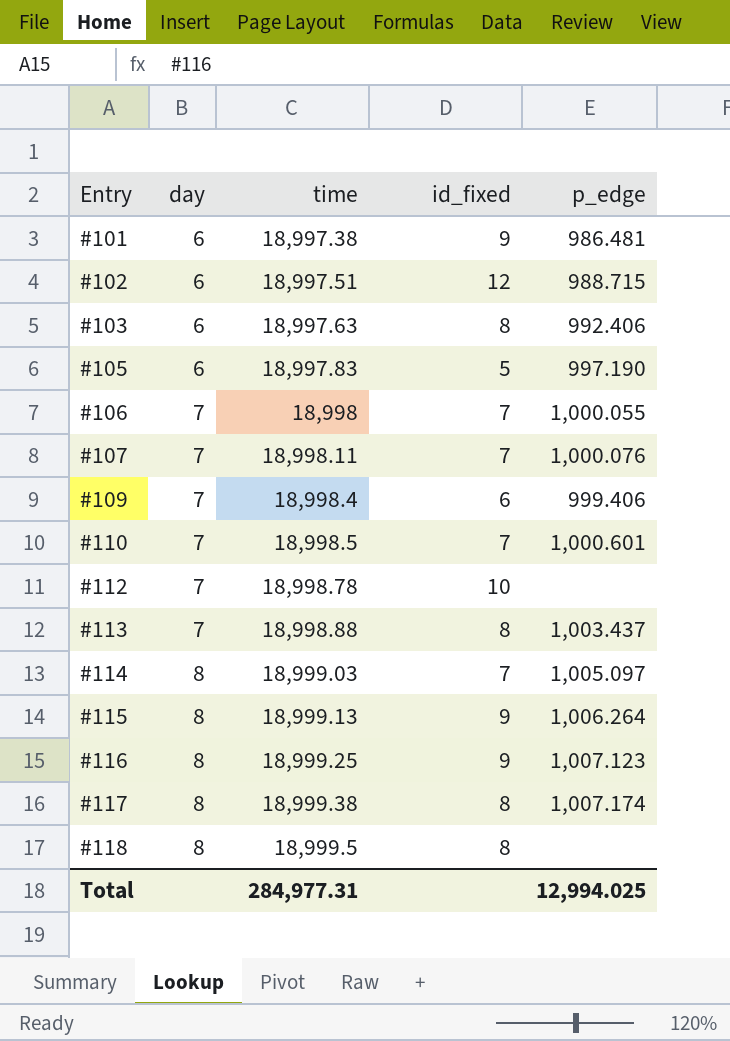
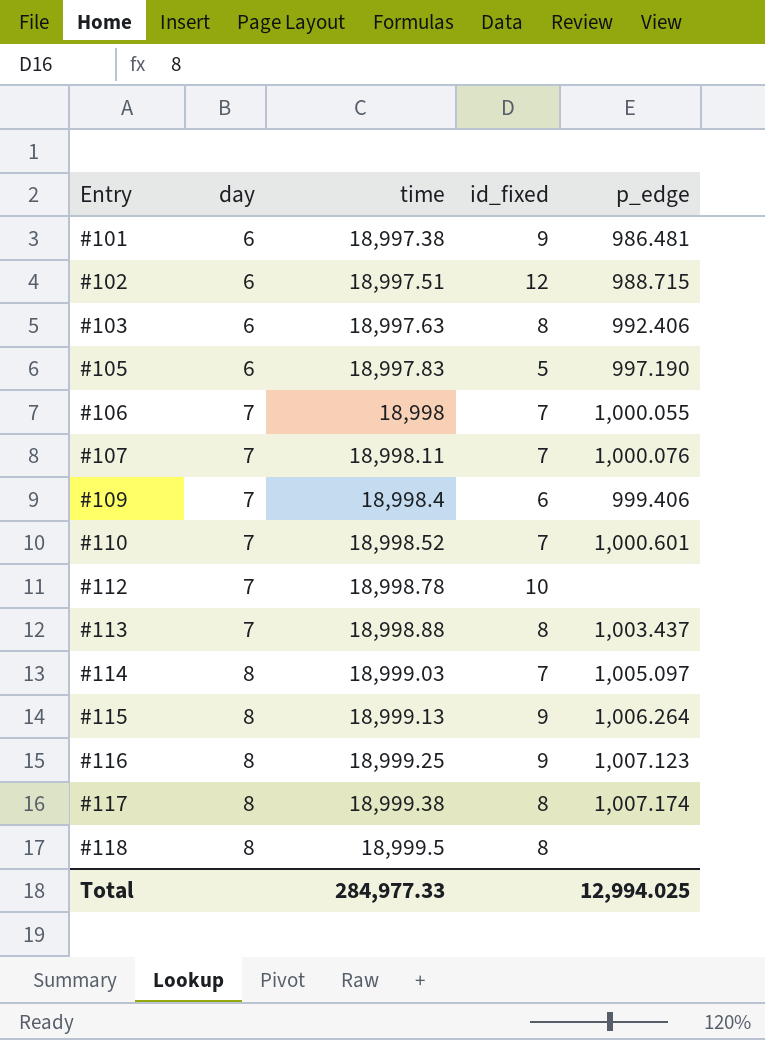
#110 | time: 18,998.5 -> 18,998.52
Total | time: 284,977.31 -> 284,977.33

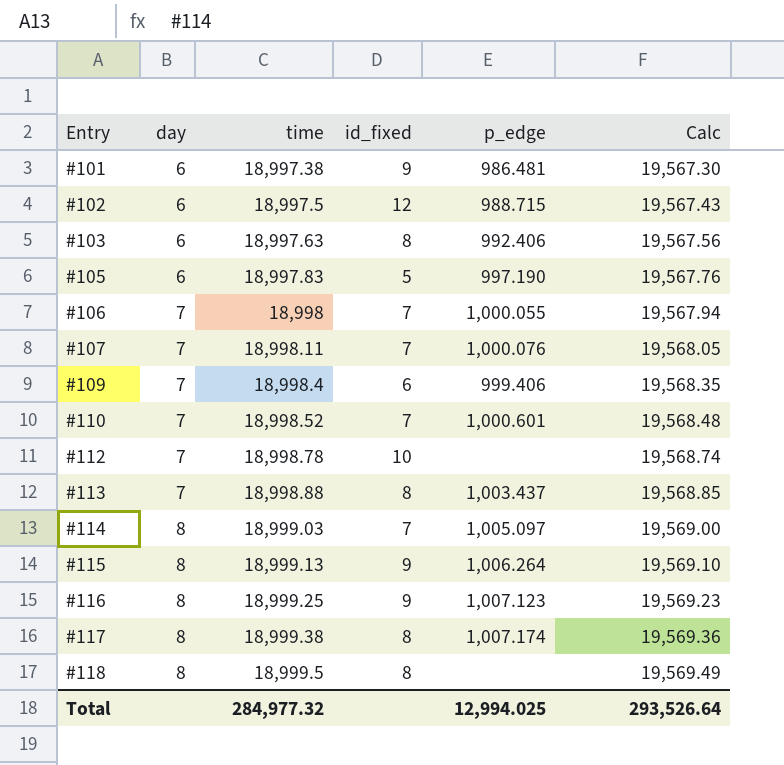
column Calc | formula: none -> [time] * 1.03
#102 | time: 18,997.51 -> 18,997.5
Total | time: 284,977.33 -> 284,977.32

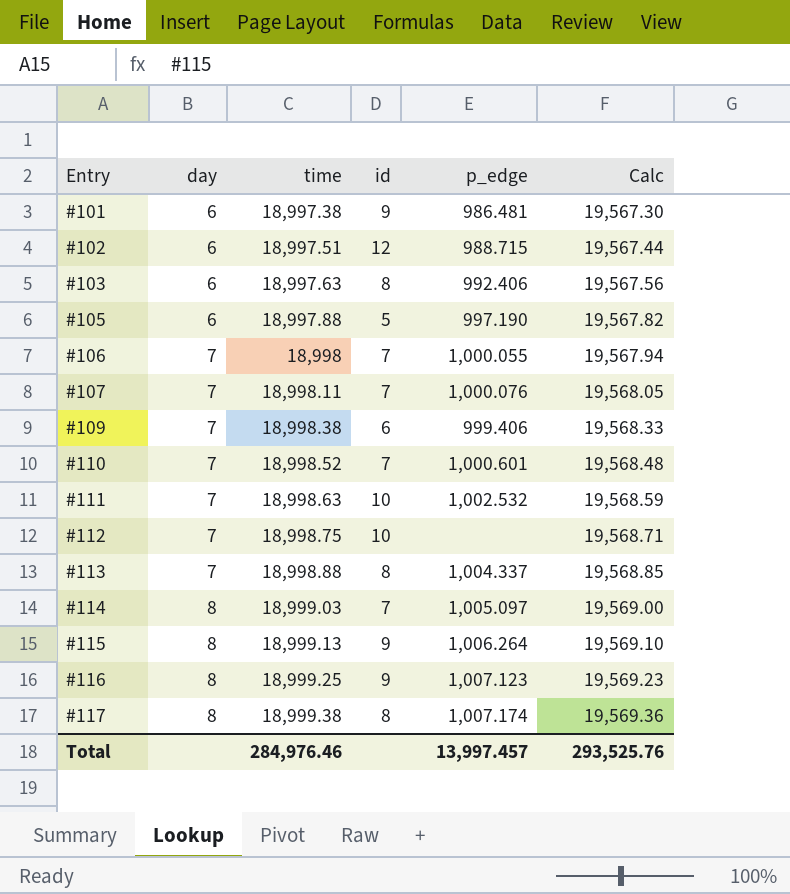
column name: id_fixed -> id
row #118: 8 | 18,999.5 | 8 | none | 19,569.49 -> none
#102 | time: 18,997.5 -> 18,997.51
#102 | Calc: 19,567.43 -> 19,567.44
#105 | time: 18,997.83 -> 18,997.88
#105 | Calc: 19,567.76 -> 19,567.82
#109 | time: 18,998.4 -> 18,998.38
#109 | Calc: 19,568.35 -> 19,568.33
row #111: none -> 7 | 18,998.63 | 10 | 1,002.532 | 19,568.59
#112 | time: 18,998.78 -> 18,998.75
#112 | Calc: 19,568.74 -> 19,568.71
#113 | p_edge: 1,003.437 -> 1,004.337
Total | time: 284,977.32 -> 284,976.46
Total | p_edge: 12,994.025 -> 13,997.457
Total | Calc: 293,526.64 -> 293,525.76

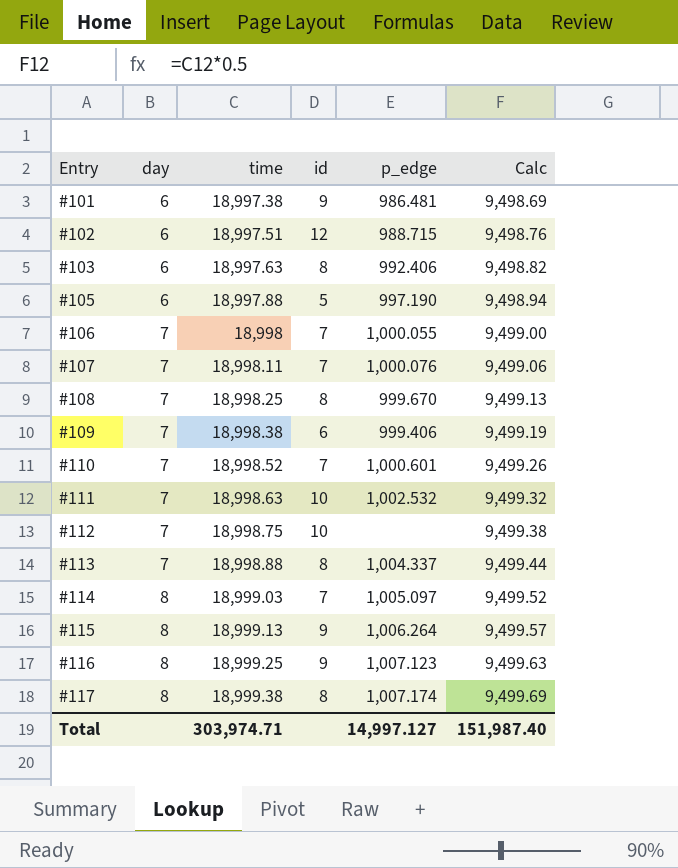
column Calc | formula: [time] * 1.03 -> [time] * 0.5
row #108: none -> 7 | 18,998.25 | 8 | 999.670 | 9,499.13
Total | time: 284,976.46 -> 303,974.71
Total | p_edge: 13,997.457 -> 14,997.127
Total | Calc: 293,525.76 -> 151,987.40

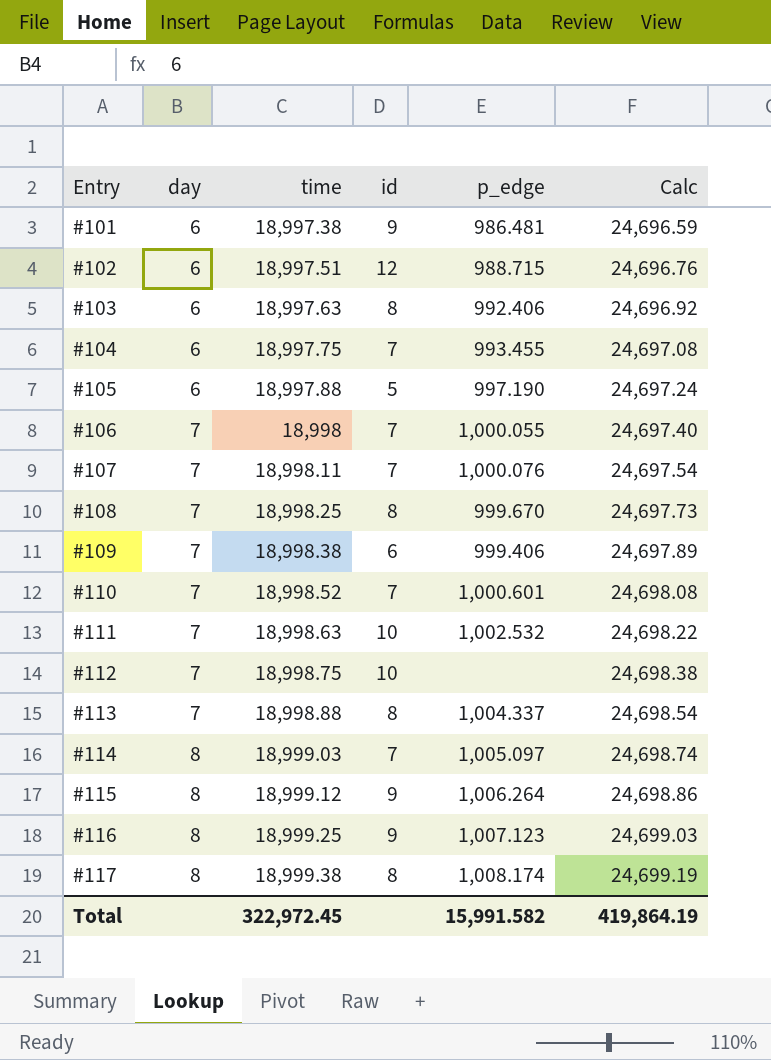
column Calc | formula: [time] * 0.5 -> [time] * 1.3
row #104: none -> 6 | 18,997.75 | 7 | 993.455 | 24,697.08
#115 | time: 18,999.13 -> 18,999.12
#117 | p_edge: 1,007.174 -> 1,008.174
Total | time: 303,974.71 -> 322,972.45
Total | p_edge: 14,997.127 -> 15,991.582
Total | Calc: 151,987.40 -> 419,864.19

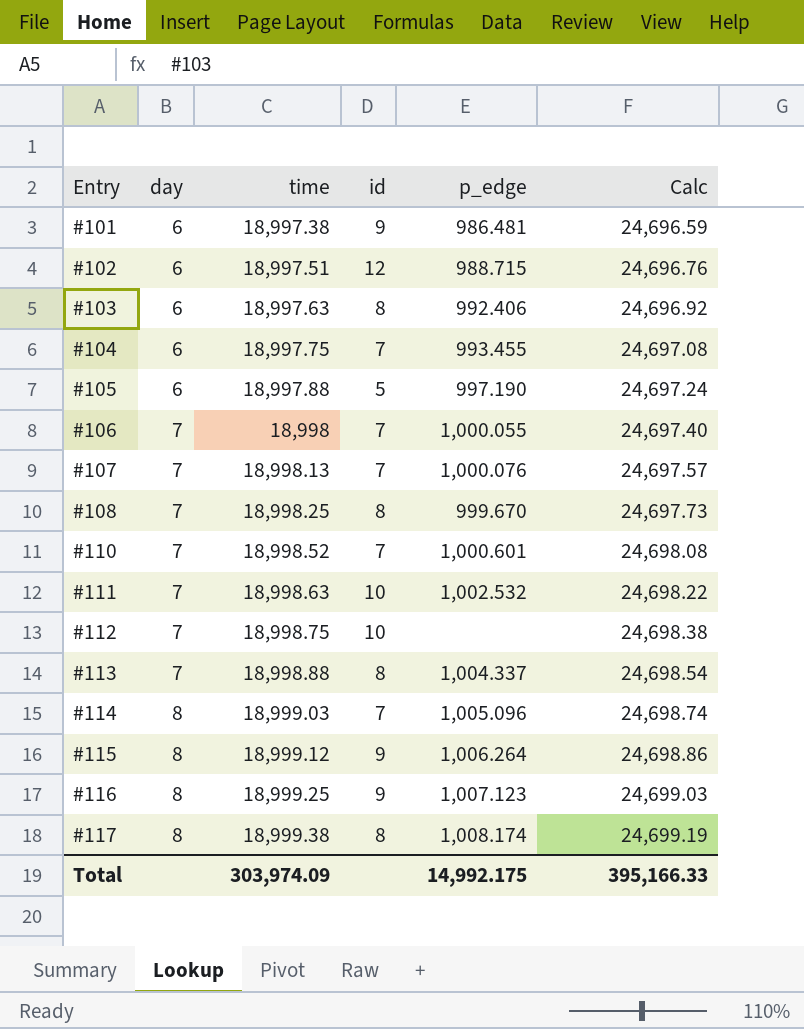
row #109: 7 | 18,998.38 | 6 | 999.406 | 24,697.89 -> none
#107 | time: 18,998.11 -> 18,998.13
#107 | Calc: 24,697.54 -> 24,697.57
#114 | p_edge: 1,005.097 -> 1,005.096
Total | time: 322,972.45 -> 303,974.09
Total | p_edge: 15,991.582 -> 14,992.175
Total | Calc: 419,864.19 -> 395,166.33

